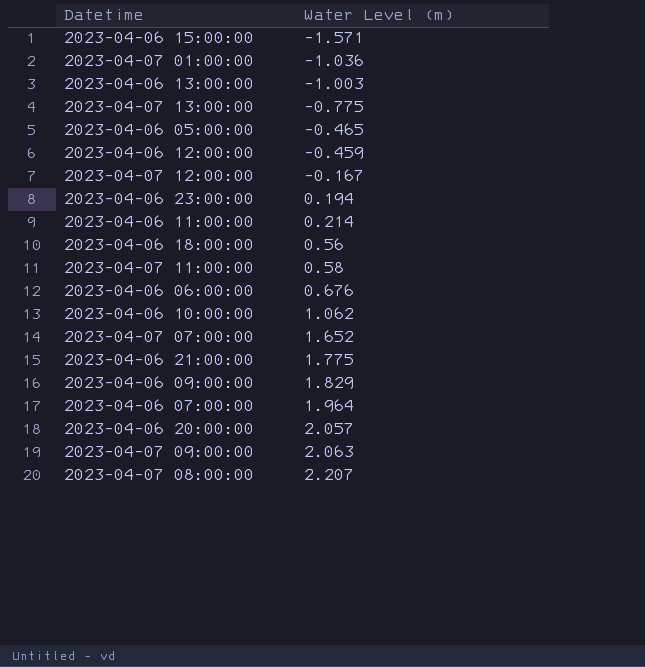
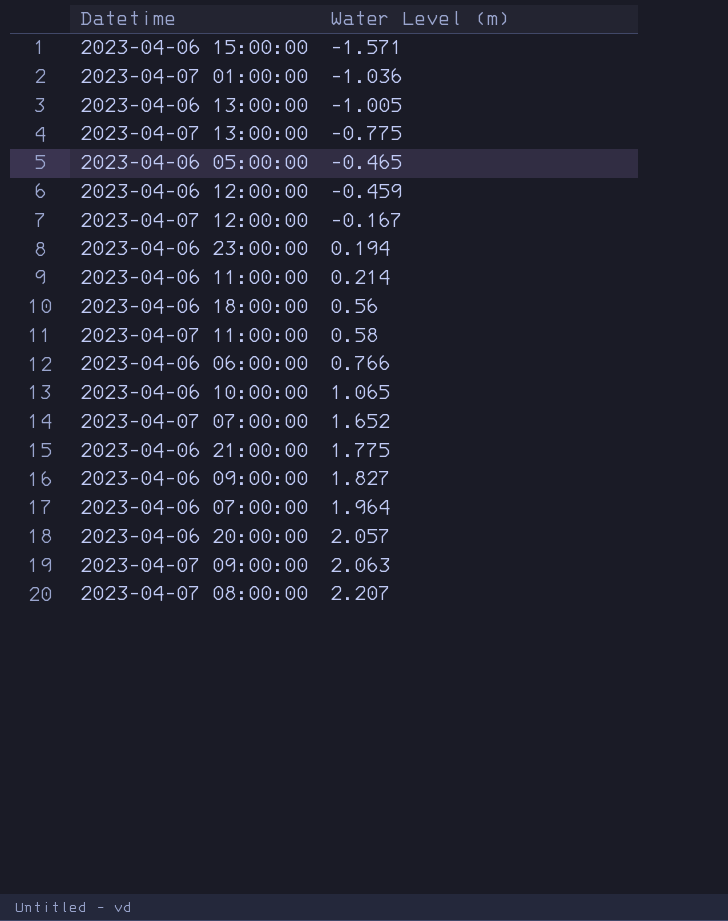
2023-04-06 13:00:00 | Water Level (m): -1.003 -> -1.005
2023-04-06 06:00:00 | Water Level (m): 0.676 -> 0.766
2023-04-06 10:00:00 | Water Level (m): 1.062 -> 1.065
2023-04-06 09:00:00 | Water Level (m): 1.829 -> 1.827

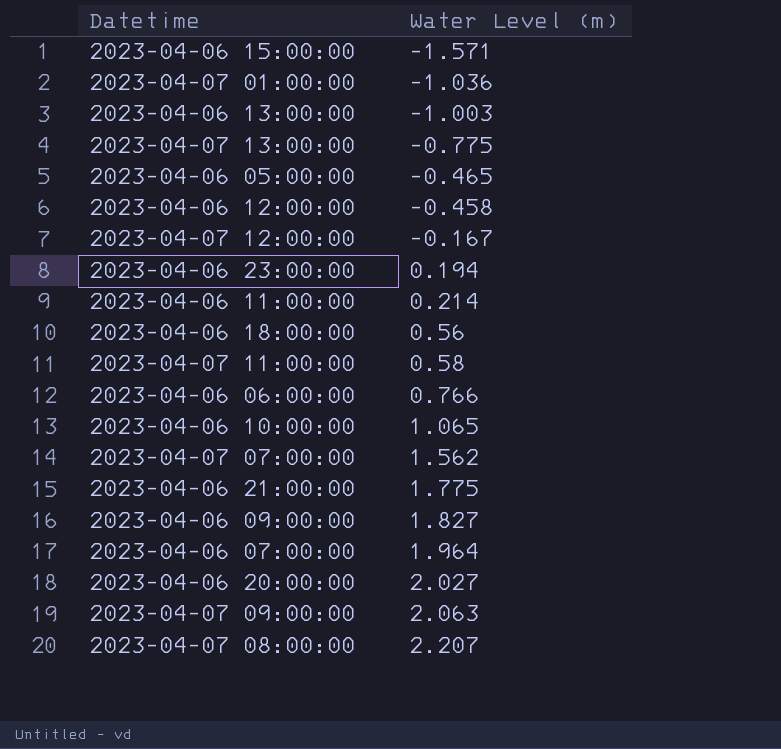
2023-04-06 13:00:00 | Water Level (m): -1.005 -> -1.003
2023-04-06 12:00:00 | Water Level (m): -0.459 -> -0.458
2023-04-07 07:00:00 | Water Level (m): 1.652 -> 1.562
2023-04-06 20:00:00 | Water Level (m): 2.057 -> 2.027

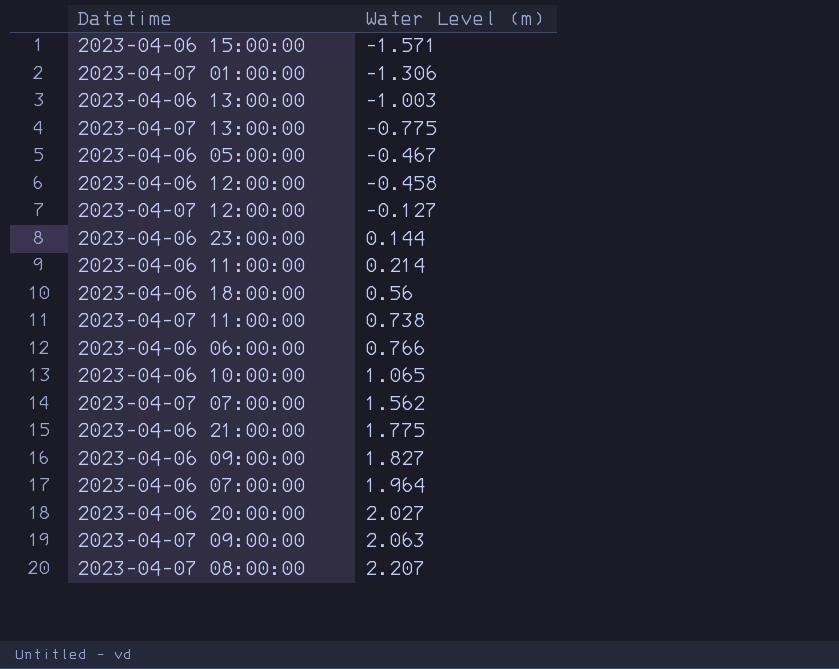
2023-04-07 01:00:00 | Water Level (m): -1.036 -> -1.306
2023-04-06 05:00:00 | Water Level (m): -0.465 -> -0.467
2023-04-07 12:00:00 | Water Level (m): -0.167 -> -0.127
2023-04-06 23:00:00 | Water Level (m): 0.194 -> 0.144
2023-04-07 11:00:00 | Water Level (m): 0.58 -> 0.738

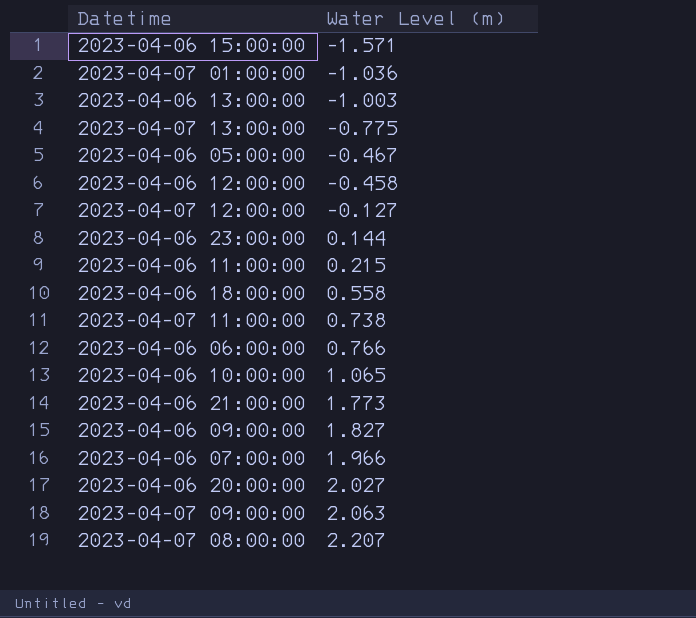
row 2023-04-07 07:00:00: 1.562 -> none
2023-04-07 01:00:00 | Water Level (m): -1.306 -> -1.036
2023-04-06 11:00:00 | Water Level (m): 0.214 -> 0.215
2023-04-06 18:00:00 | Water Level (m): 0.56 -> 0.558
2023-04-06 21:00:00 | Water Level (m): 1.775 -> 1.773
2023-04-06 07:00:00 | Water Level (m): 1.964 -> 1.966

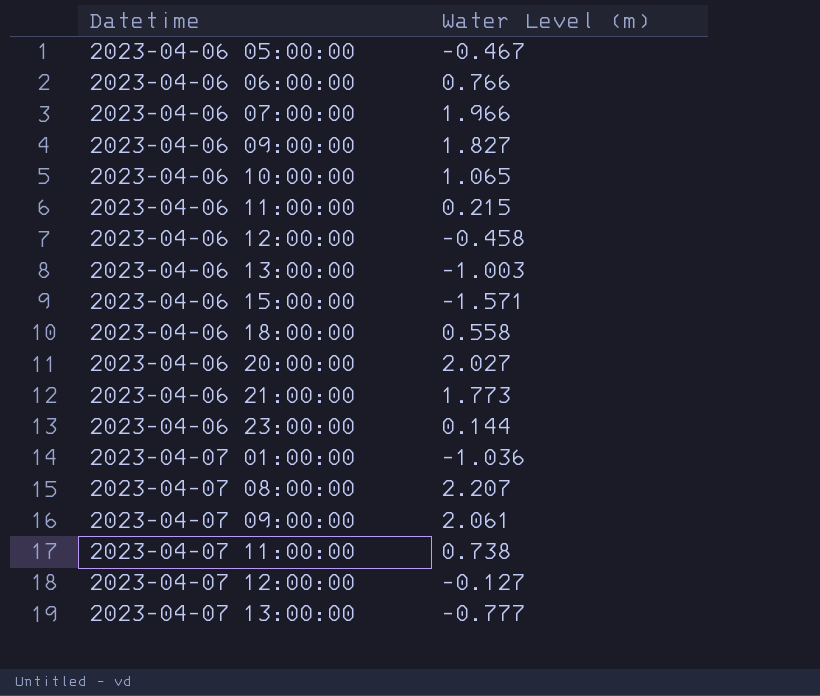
row order: Water Level (m) ascending -> Datetime ascending
2023-04-07 09:00:00 | Water Level (m): 2.063 -> 2.061
2023-04-07 13:00:00 | Water Level (m): -0.775 -> -0.777

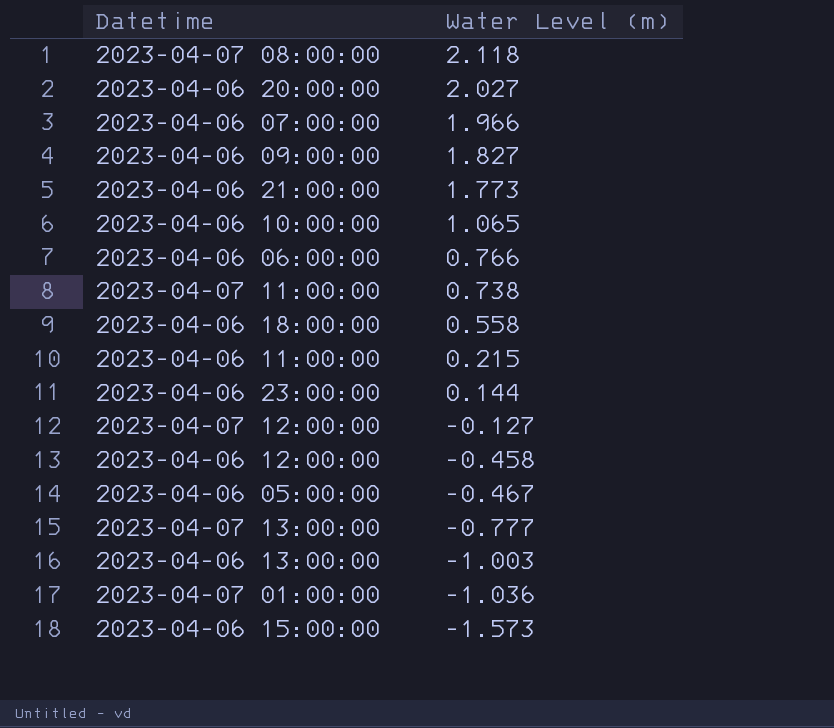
row order: Datetime ascending -> Water Level (m) descending
row 2023-04-07 09:00:00: 2.061 -> none
2023-04-07 08:00:00 | Water Level (m): 2.207 -> 2.118
2023-04-06 15:00:00 | Water Level (m): -1.571 -> -1.573

